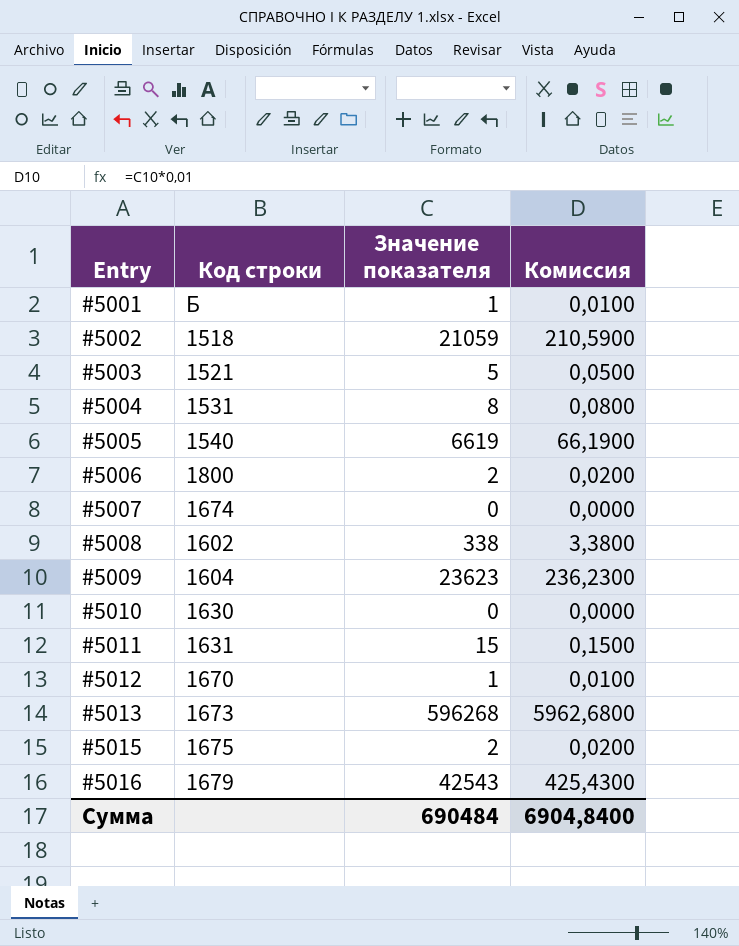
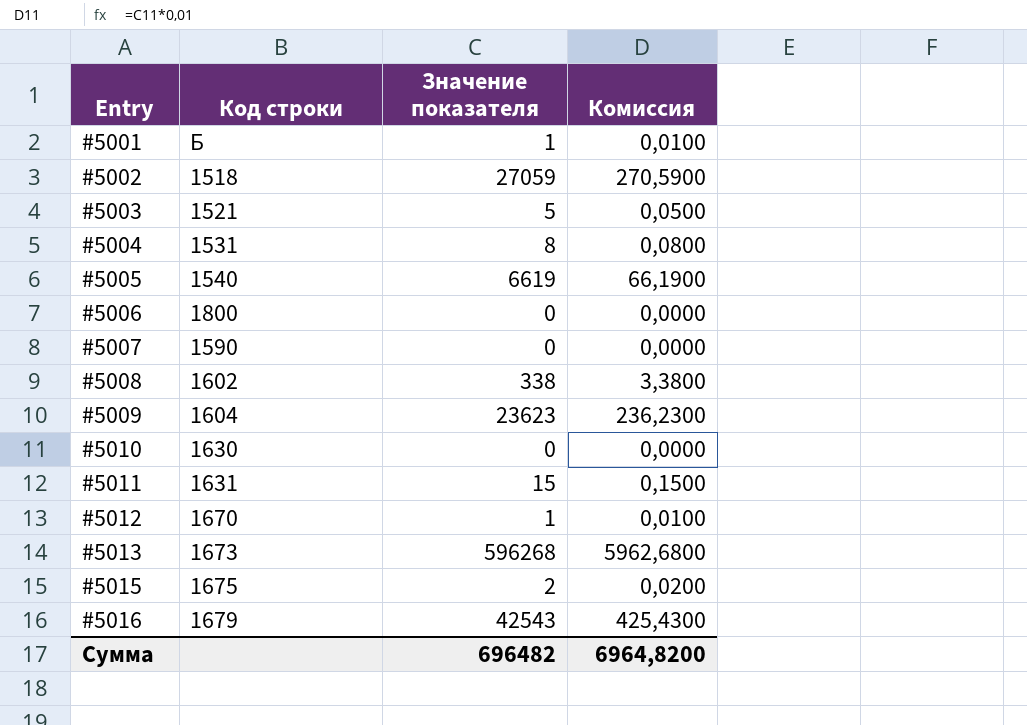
#5002 | Значение показателя: 21059 -> 27059
#5002 | Комиссия: 210,5900 -> 270,5900
#5006 | Значение показателя: 2 -> 0
#5006 | Комиссия: 0,0200 -> 0,0000
#5007 | Код строки: 1674 -> 1590
Сумма | Значение показателя: 690484 -> 696482
Сумма | Комиссия: 6904,8400 -> 6964,8200

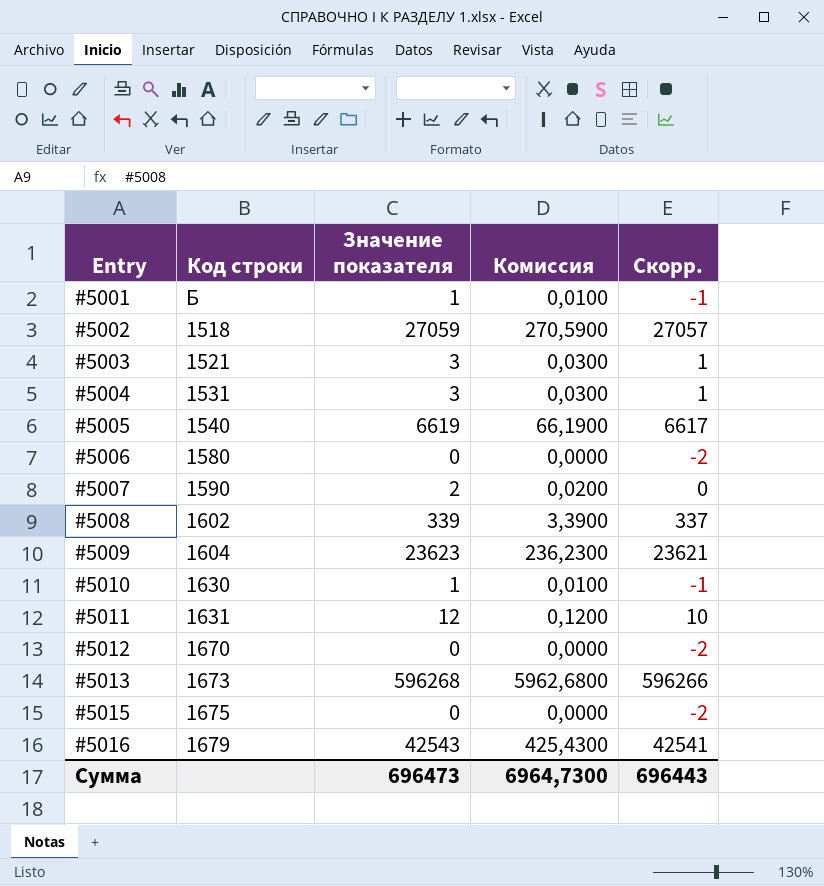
column Скорр. | formula: none -> [Значение показателя] - 2
#5003 | Значение показателя: 5 -> 3
#5003 | Комиссия: 0,0500 -> 0,0300
#5004 | Значение показателя: 8 -> 3
#5004 | Комиссия: 0,0800 -> 0,0300
#5006 | Код строки: 1800 -> 1580
#5007 | Значение показателя: 0 -> 2
#5007 | Комиссия: 0,0000 -> 0,0200
#5008 | Значение показателя: 338 -> 339
#5008 | Комиссия: 3,3800 -> 3,3900
#5010 | Значение показателя: 0 -> 1
#5010 | Комиссия: 0,0000 -> 0,0100
#5011 | Значение показателя: 15 -> 12
#5011 | Комиссия: 0,1500 -> 0,1200
#5012 | Значение показателя: 1 -> 0
#5012 | Комиссия: 0,0100 -> 0,0000
#5015 | Значение показателя: 2 -> 0
#5015 | Комиссия: 0,0200 -> 0,0000
Сумма | Значение показателя: 696482 -> 696473
Сумма | Комиссия: 6964,8200 -> 6964,7300

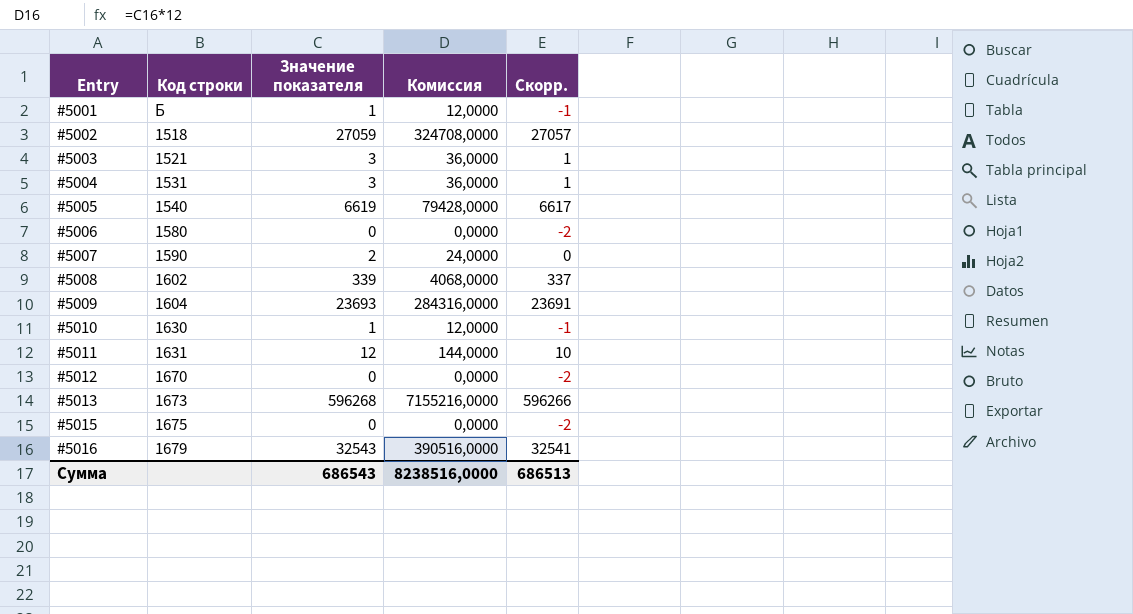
column Комиссия | formula: [Значение показателя] * 0,01 -> [Значение показателя] * 12
#5009 | Значение показателя: 23623 -> 23693
#5009 | Скорр.: 23621 -> 23691
#5016 | Значение показателя: 42543 -> 32543
#5016 | Скорр.: 42541 -> 32541
Сумма | Значение показателя: 696473 -> 686543
Сумма | Комиссия: 6964,7300 -> 8238516,0000
Сумма | Скорр.: 696443 -> 686513

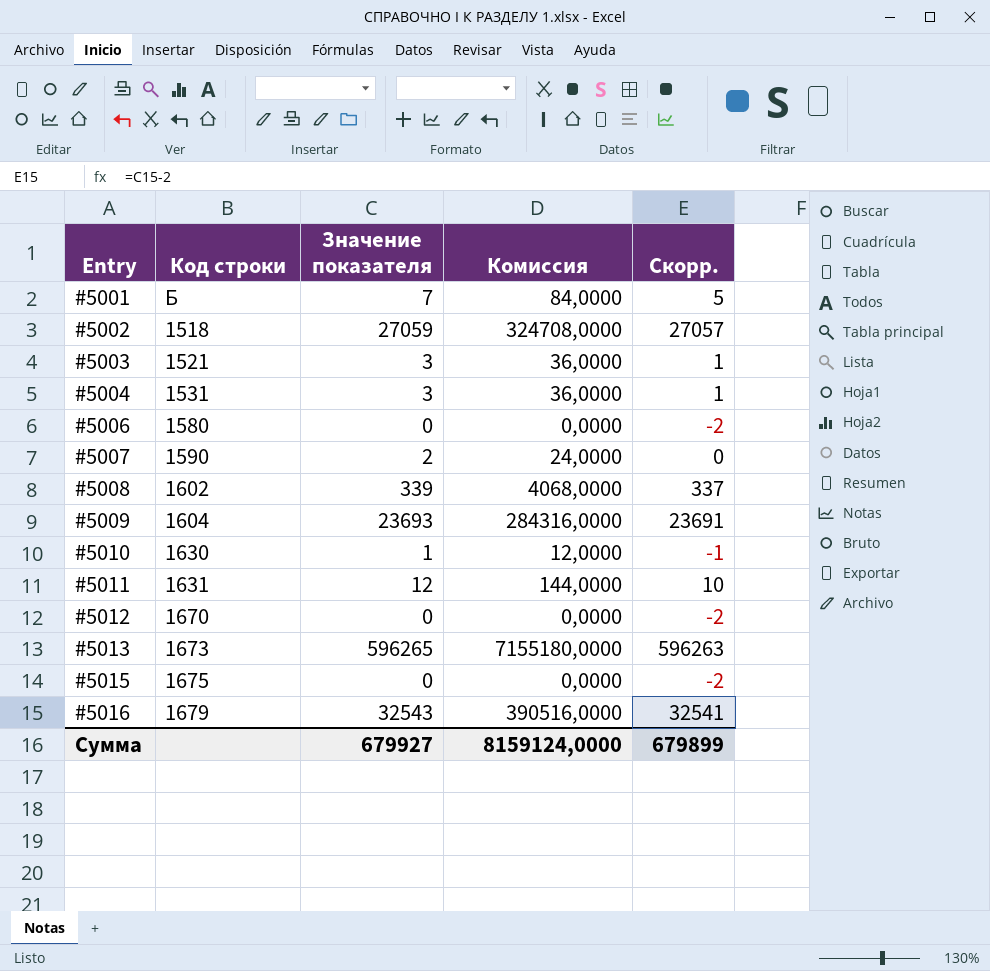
row #5005: 1540 | 6619 | 79428,0000 | 6617 -> none
#5001 | Значение показателя: 1 -> 7
#5001 | Комиссия: 12,0000 -> 84,0000
#5001 | Скорр.: -1 -> 5
#5013 | Значение показателя: 596268 -> 596265
#5013 | Комиссия: 7155216,0000 -> 7155180,0000
#5013 | Скорр.: 596266 -> 596263
Сумма | Значение показателя: 686543 -> 679927
Сумма | Комиссия: 8238516,0000 -> 8159124,0000
Сумма | Скорр.: 686513 -> 679899

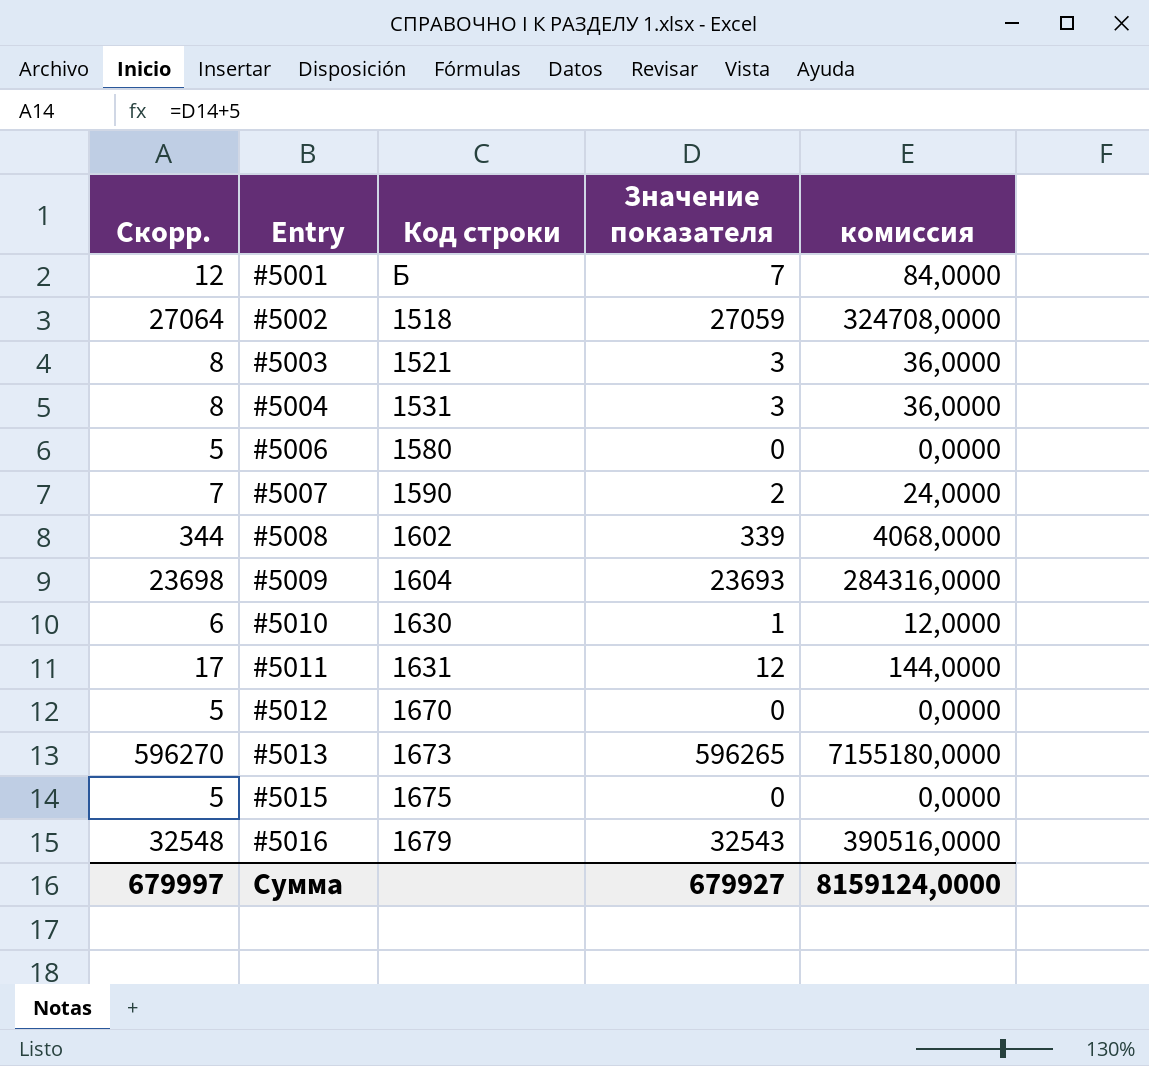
column Скорр. | formula: [Значение показателя] - 2 -> [Значение показателя] + 5
column Скорр. | position: 5 -> 1
column name: Комиссия -> комиссия
Сумма | Скорр.: 679899 -> 679997

